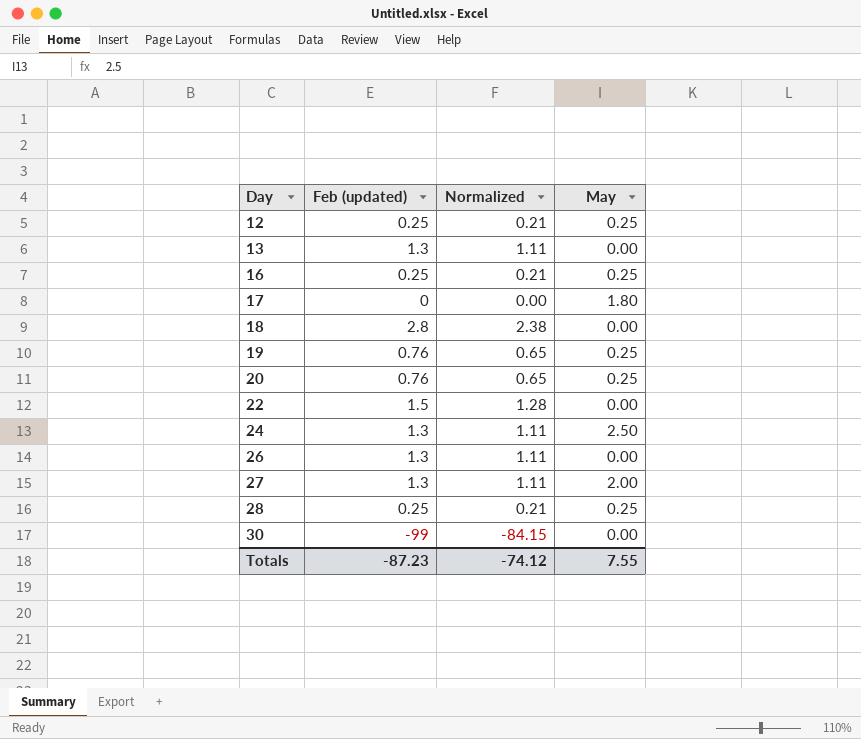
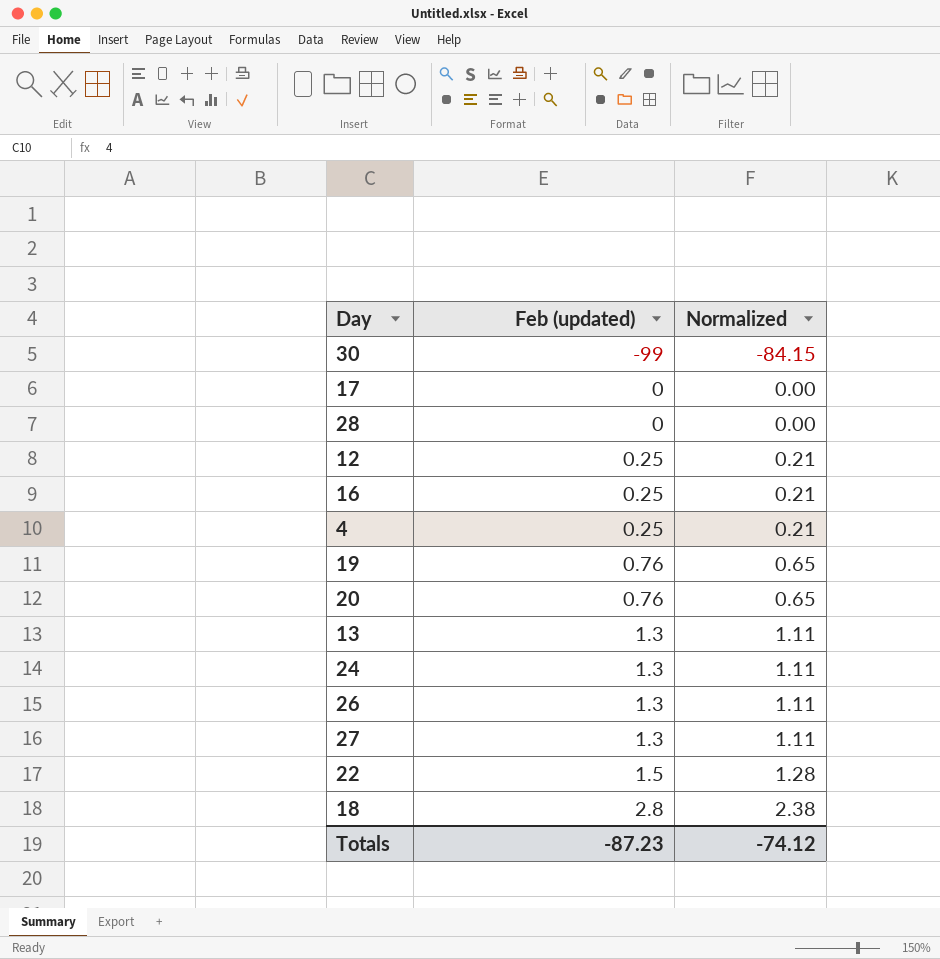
row order: Day ascending -> Feb (updated) ascending
column May | position: 4 -> none
28 | Feb (updated): 0.25 -> 0
28 | Normalized: 0.21 -> 0.00
row 4: none -> 0.25 | 0.21

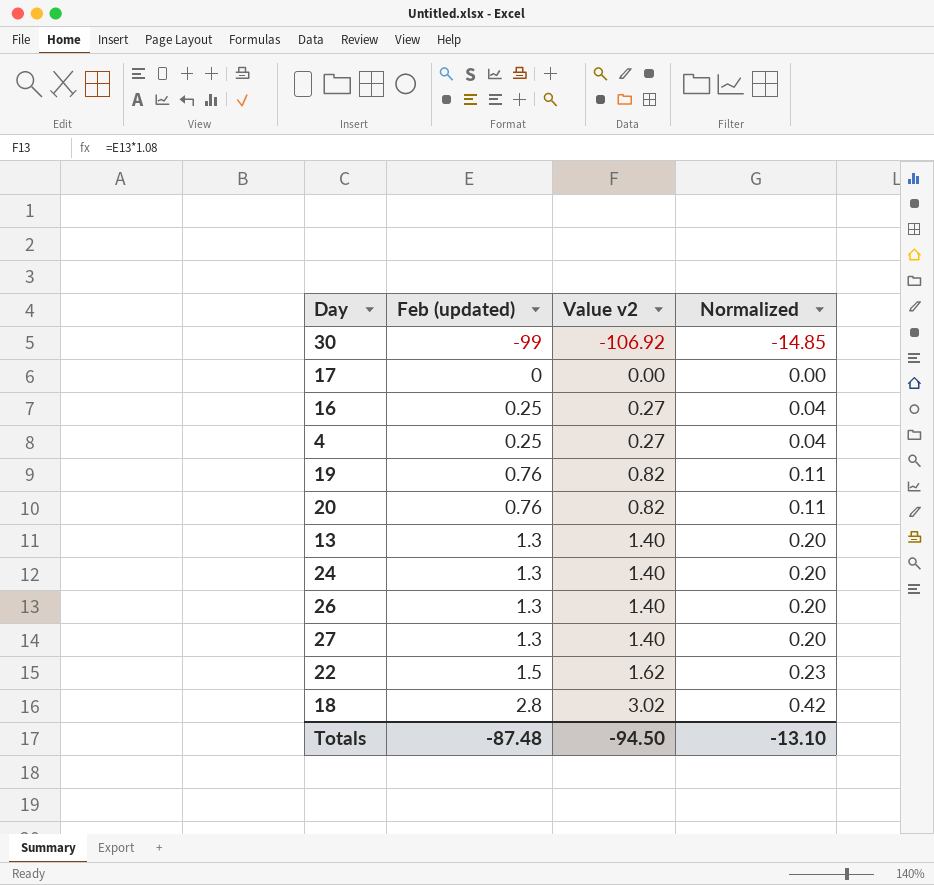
column Value v2 | formula: none -> [Feb (updated)] * 1.08
column Normalized | formula: [Feb (updated)] * 0.85 -> [Feb (updated)] * 0.15
row 28: 0 | 0.00 -> none
row 12: 0.25 | 0.21 -> none
Totals | Feb (updated): -87.23 -> -87.48
Totals | Normalized: -74.12 -> -13.10

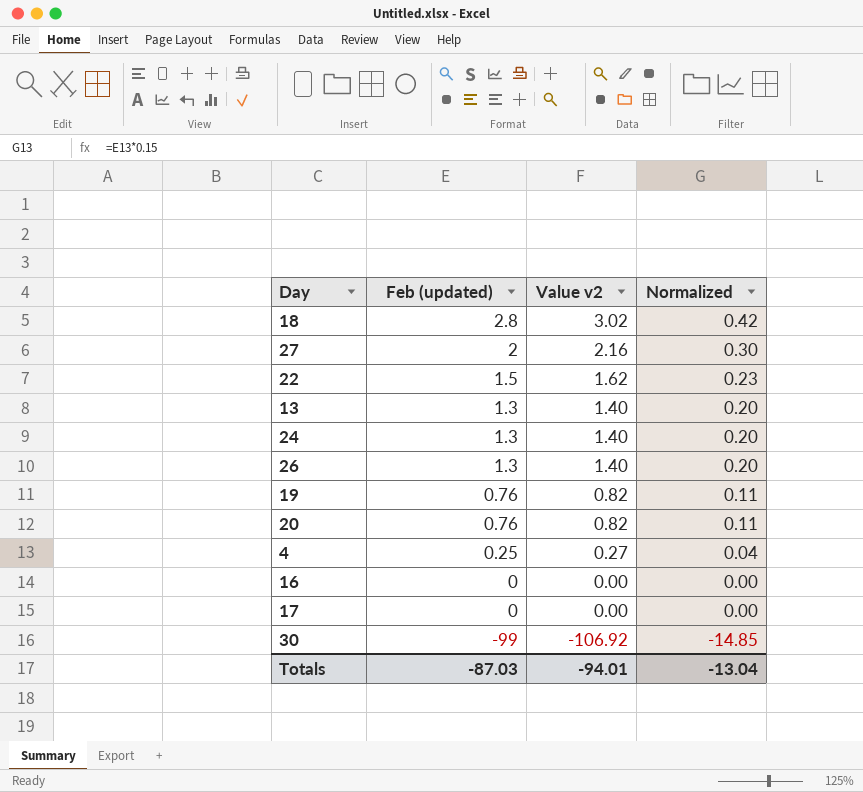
row order: Feb (updated) ascending -> Feb (updated) descending
27 | Feb (updated): 1.3 -> 2
27 | Value v2: 1.40 -> 2.16
27 | Normalized: 0.20 -> 0.30
16 | Feb (updated): 0.25 -> 0
16 | Value v2: 0.27 -> 0.00
16 | Normalized: 0.04 -> 0.00
Totals | Feb (updated): -87.48 -> -87.03
Totals | Value v2: -94.50 -> -94.01
Totals | Normalized: -13.10 -> -13.04

